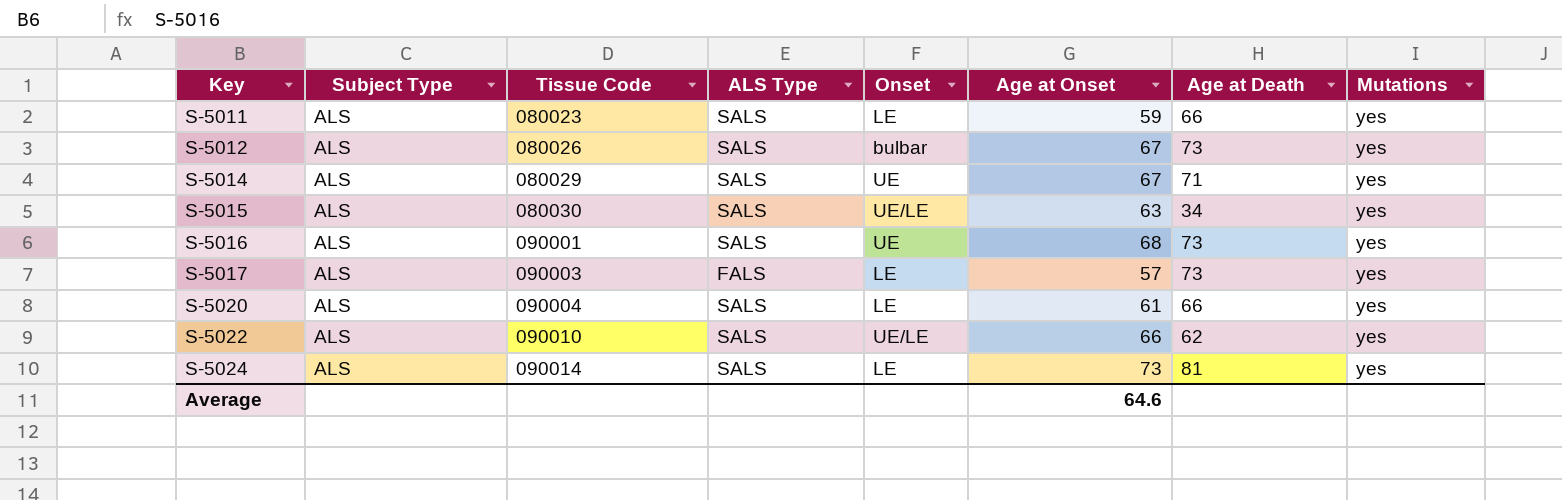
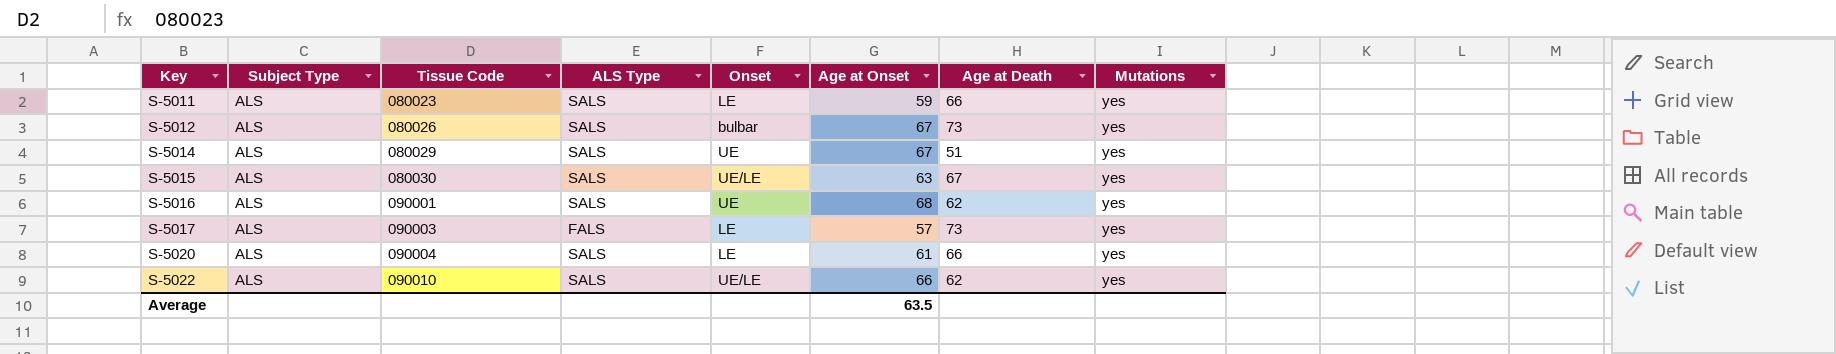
row S-5024: ALS | 090014 | SALS | LE | 73 | 81 | yes -> none
S-5014 | Age at Death: 71 -> 51
S-5015 | Age at Death: 34 -> 67
S-5016 | Age at Death: 73 -> 62
Average | Age at Onset: 64.6 -> 63.5

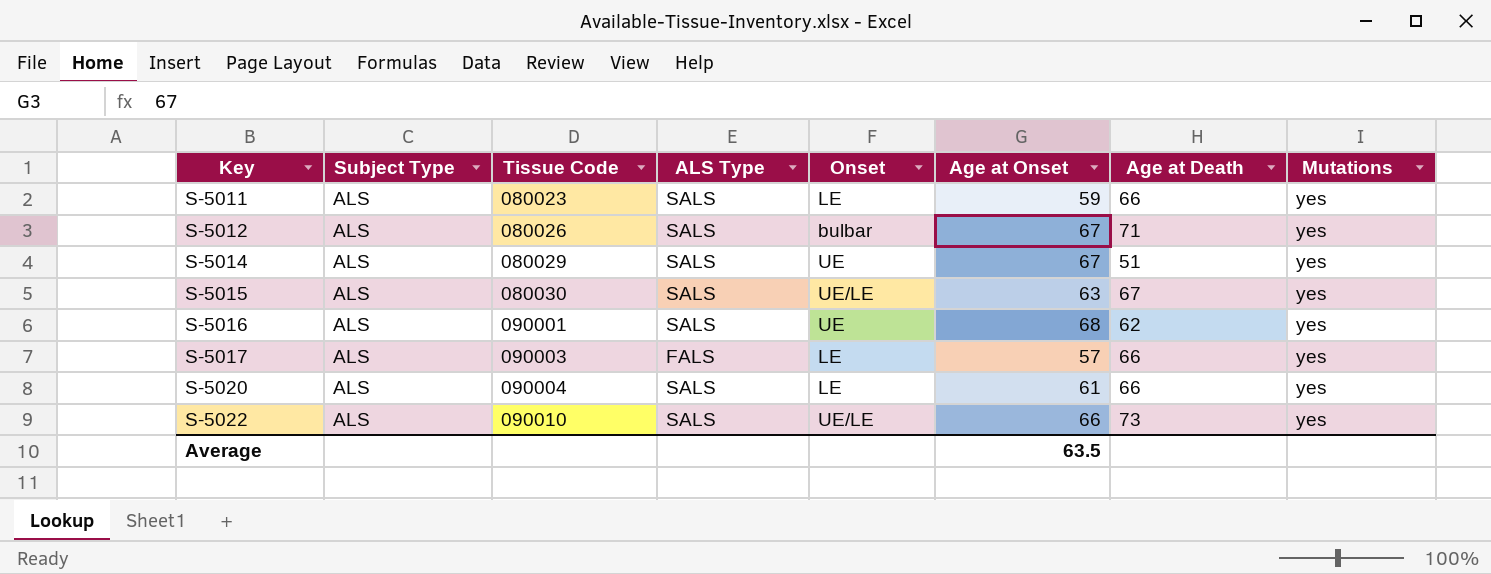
S-5012 | Age at Death: 73 -> 71
S-5017 | Age at Death: 73 -> 66
S-5022 | Age at Death: 62 -> 73

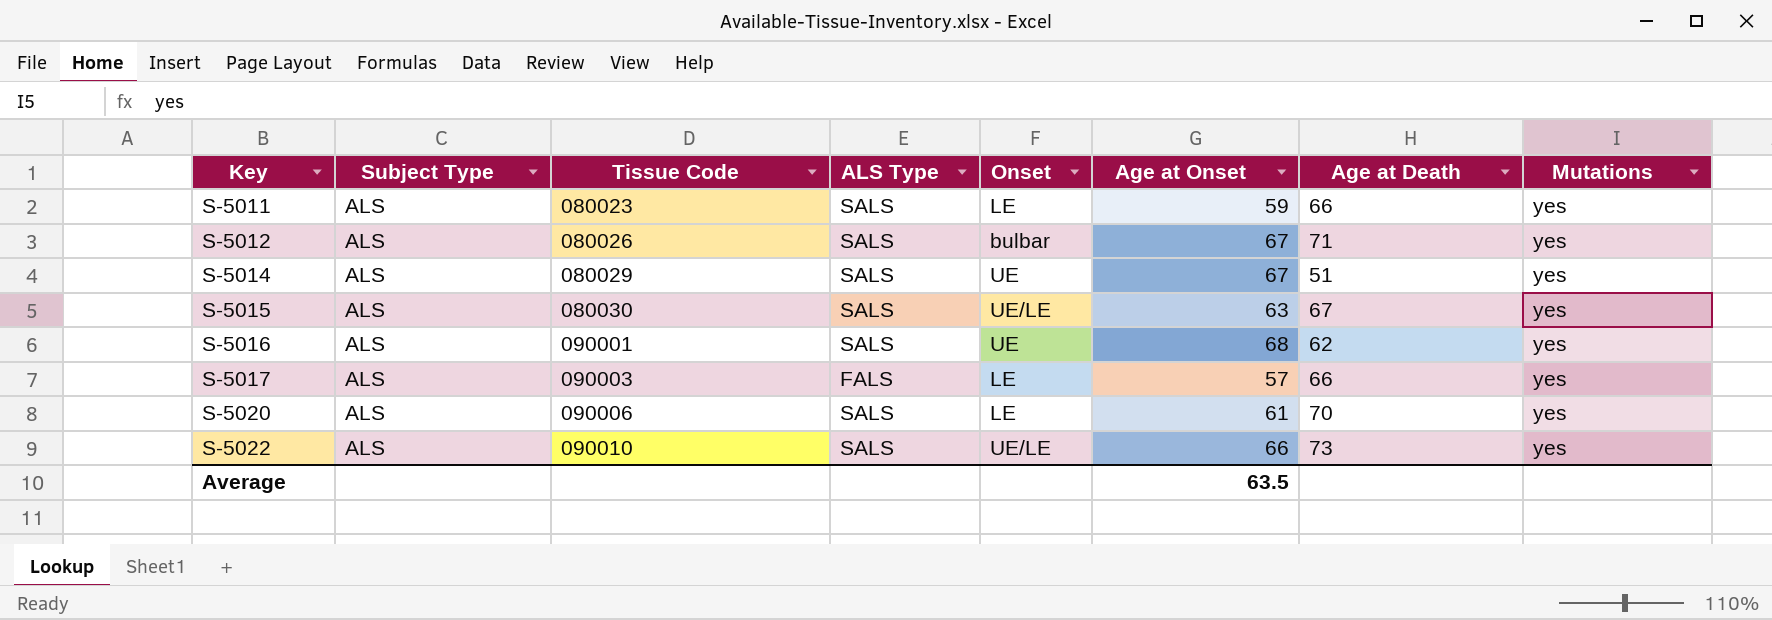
S-5020 | Tissue Code: 090004 -> 090006
S-5020 | Age at Death: 66 -> 70

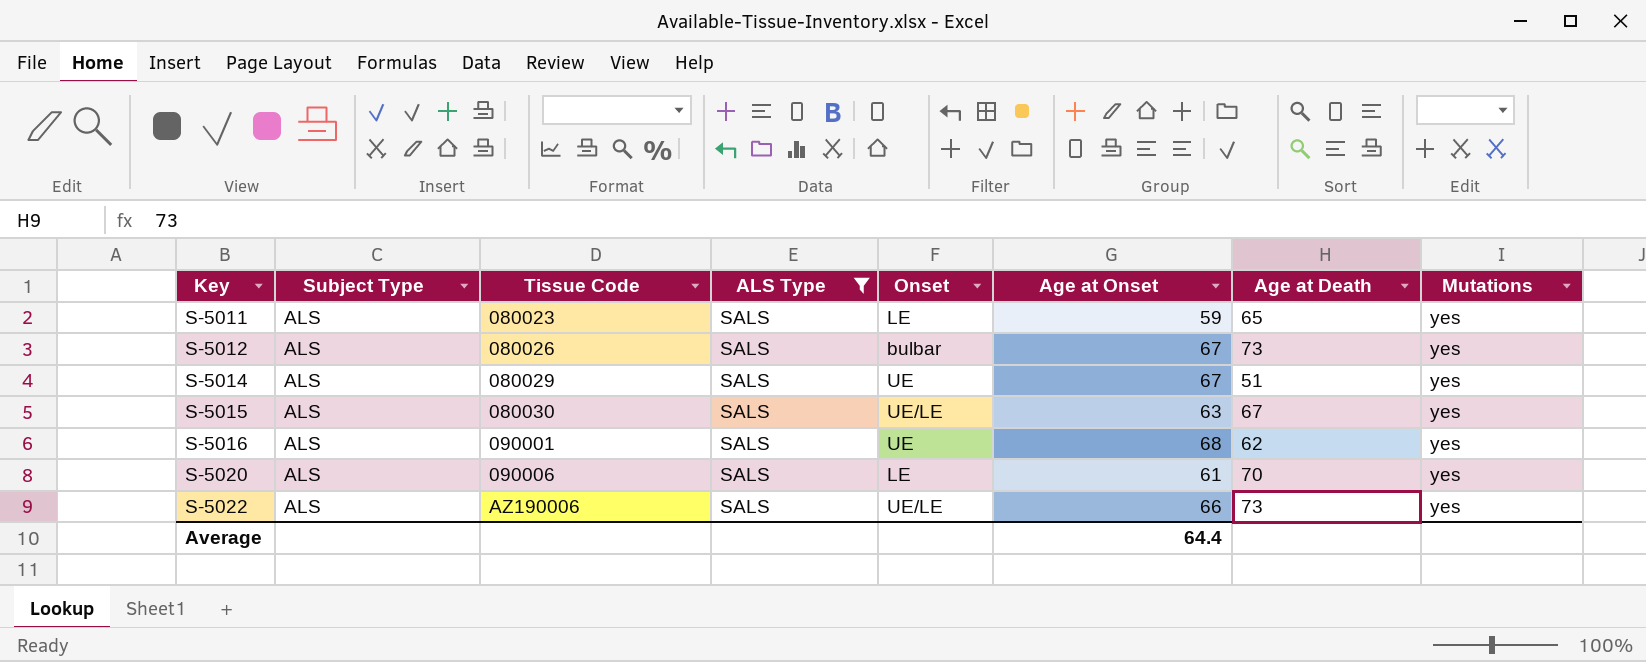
filter: none -> ALS Type = SALS
S-5011 | Age at Death: 66 -> 65
S-5012 | Age at Death: 71 -> 73
S-5022 | Tissue Code: 090010 -> AZ190006
Average | Age at Onset: 63.5 -> 64.4

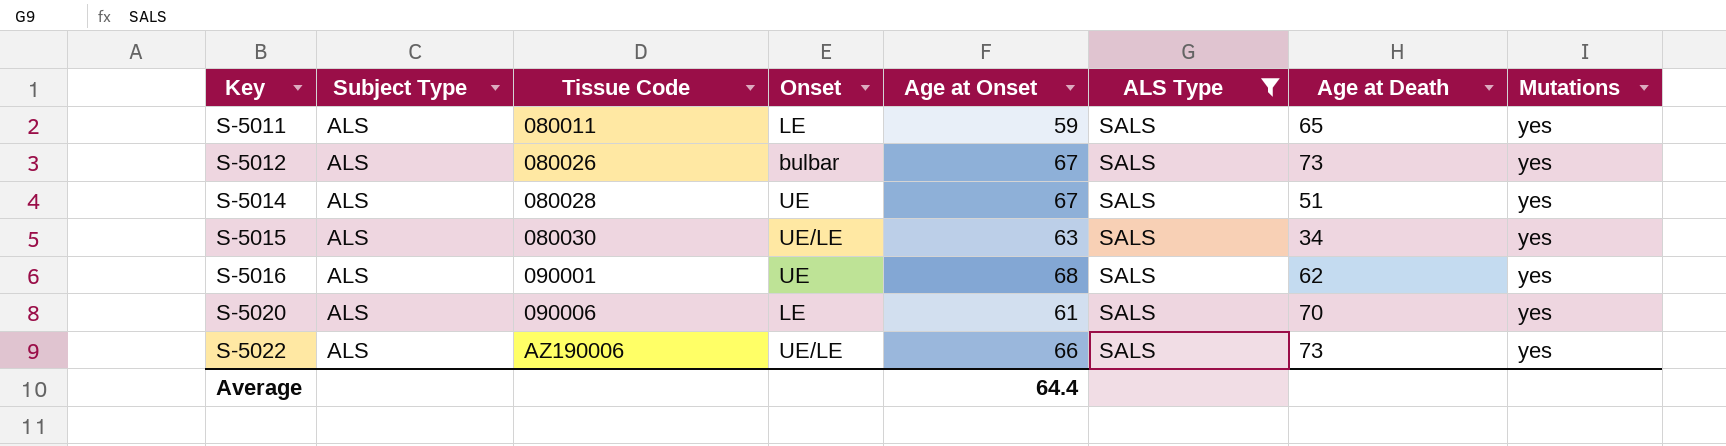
column ALS Type | position: 4 -> 6
S-5011 | Tissue Code: 080023 -> 080011
S-5014 | Tissue Code: 080029 -> 080028
S-5015 | Age at Death: 67 -> 34

